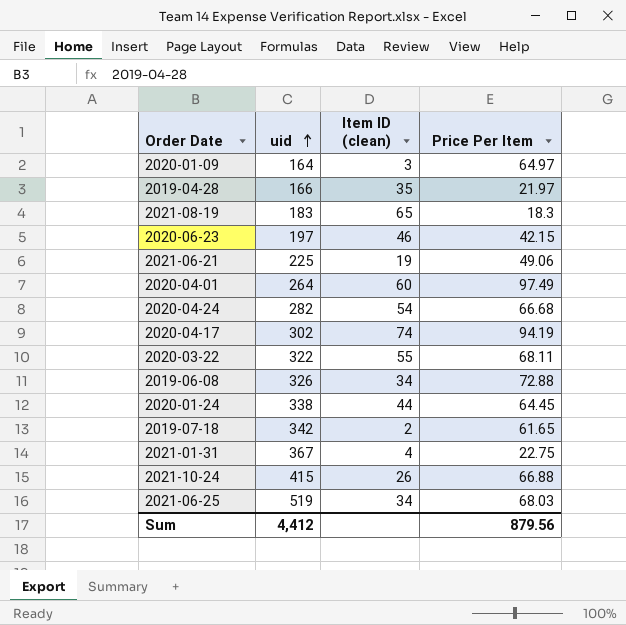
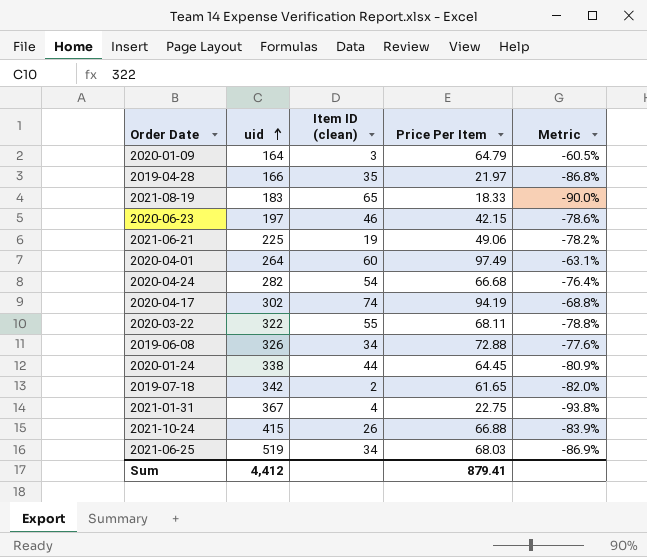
column Metric | formula: none -> ([Price Per Item] - [uid]) / [uid]
2020-01-09 | Price Per Item: 64.97 -> 64.79
2021-08-19 | Price Per Item: 18.3 -> 18.33
Sum | Price Per Item: 879.56 -> 879.41

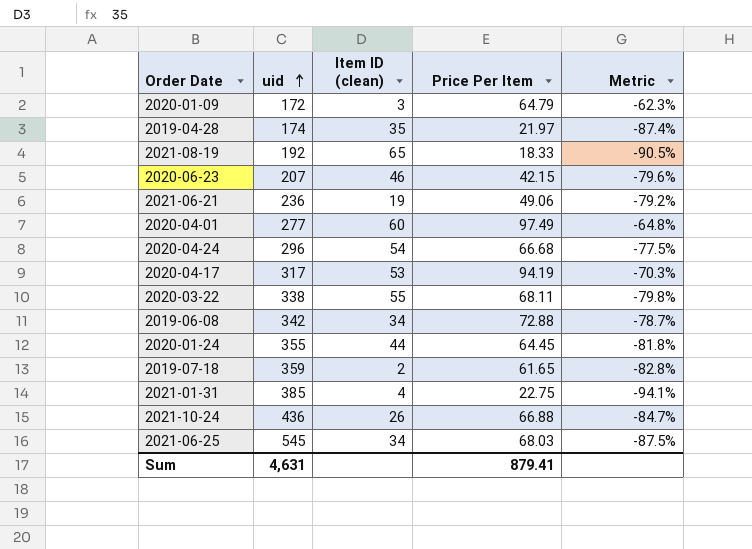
2020-01-09 | uid: 164 -> 172
2020-01-09 | Metric: -60.5% -> -62.3%
2019-04-28 | uid: 166 -> 174
2019-04-28 | Metric: -86.8% -> -87.4%
2021-08-19 | uid: 183 -> 192
2021-08-19 | Metric: -90.0% -> -90.5%
2020-06-23 | uid: 197 -> 207
2020-06-23 | Metric: -78.6% -> -79.6%
2021-06-21 | uid: 225 -> 236
2021-06-21 | Metric: -78.2% -> -79.2%
2020-04-01 | uid: 264 -> 277
2020-04-01 | Metric: -63.1% -> -64.8%
2020-04-24 | uid: 282 -> 296
2020-04-24 | Metric: -76.4% -> -77.5%
2020-04-17 | uid: 302 -> 317
2020-04-17 | Item ID (clean): 74 -> 53
2020-04-17 | Metric: -68.8% -> -70.3%
2020-03-22 | uid: 322 -> 338
2020-03-22 | Metric: -78.8% -> -79.8%
2019-06-08 | uid: 326 -> 342
2019-06-08 | Metric: -77.6% -> -78.7%
2020-01-24 | uid: 338 -> 355
2020-01-24 | Metric: -80.9% -> -81.8%
2019-07-18 | uid: 342 -> 359
2019-07-18 | Metric: -82.0% -> -82.8%
2021-01-31 | uid: 367 -> 385
2021-01-31 | Metric: -93.8% -> -94.1%
2021-10-24 | uid: 415 -> 436
2021-10-24 | Metric: -83.9% -> -84.7%
2021-06-25 | uid: 519 -> 545
2021-06-25 | Metric: -86.9% -> -87.5%
Sum | uid: 4,412 -> 4,631

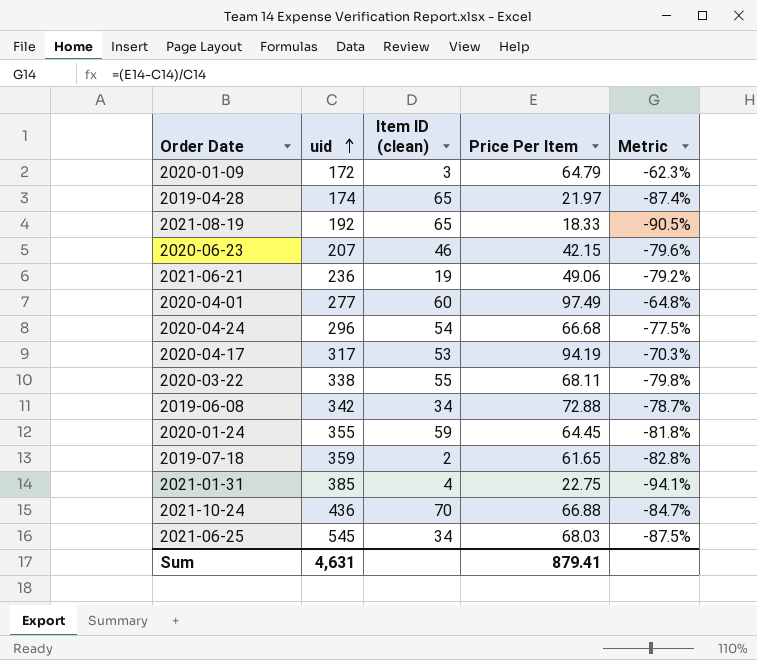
2019-04-28 | Item ID (clean): 35 -> 65
2020-01-24 | Item ID (clean): 44 -> 59
2021-10-24 | Item ID (clean): 26 -> 70

